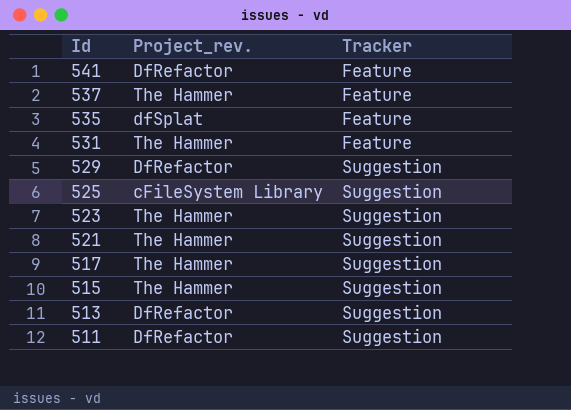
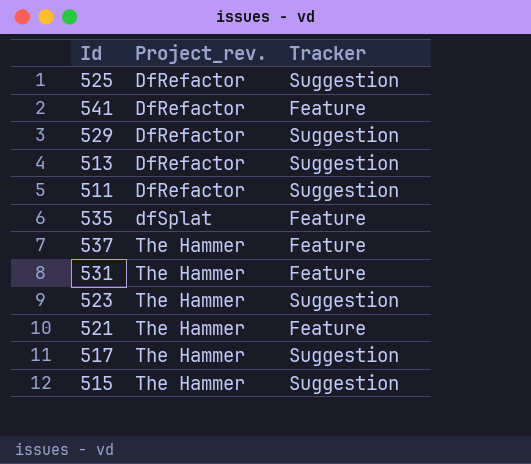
row order: Id descending -> Project_rev. ascending
525 | Project_rev.: cFileSystem Library -> DfRefactor
521 | Tracker: Suggestion -> Feature

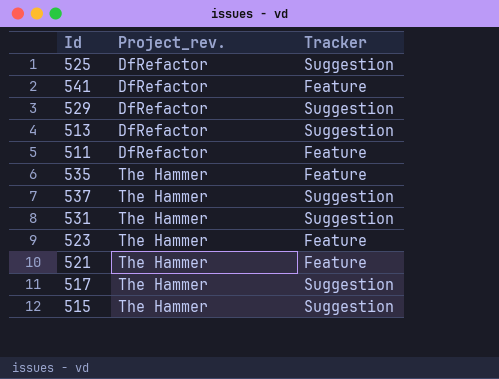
511 | Tracker: Suggestion -> Feature
535 | Project_rev.: dfSplat -> The Hammer
537 | Tracker: Feature -> Suggestion
531 | Tracker: Feature -> Suggestion
523 | Tracker: Suggestion -> Feature

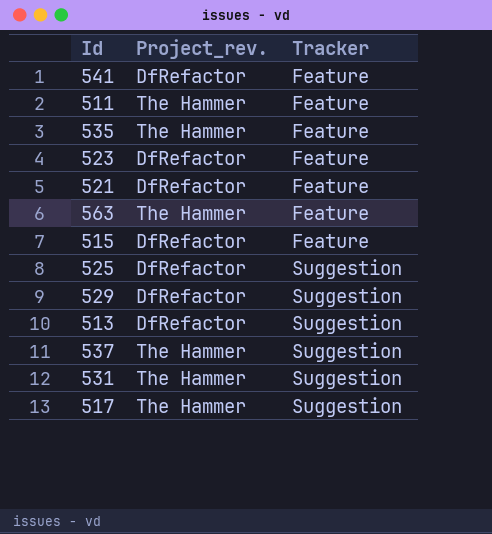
row order: Project_rev. ascending -> Tracker ascending
511 | Project_rev.: DfRefactor -> The Hammer
523 | Project_rev.: The Hammer -> DfRefactor
521 | Project_rev.: The Hammer -> DfRefactor
row 563: none -> The Hammer | Feature
515 | Project_rev.: The Hammer -> DfRefactor
515 | Tracker: Suggestion -> Feature

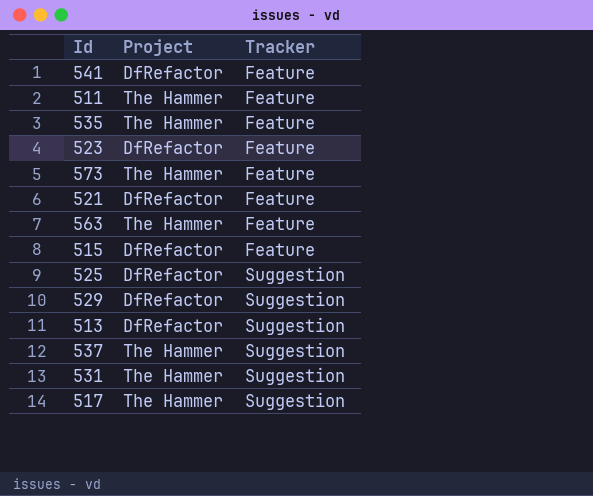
column name: Project_rev. -> Project
row 573: none -> The Hammer | Feature

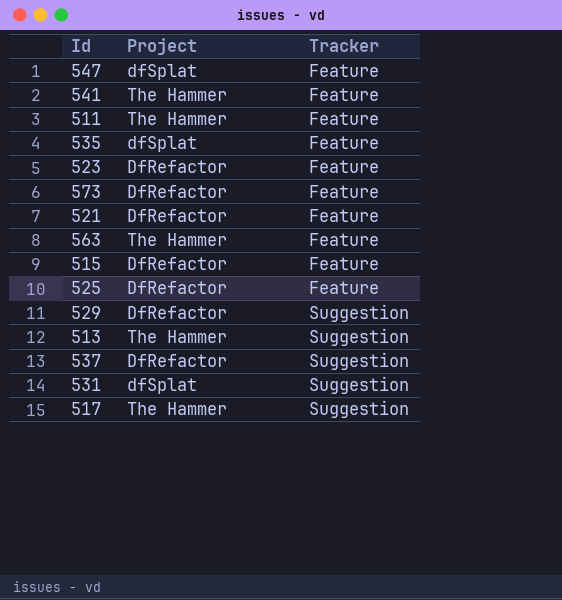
row 547: none -> dfSplat | Feature
541 | Project: DfRefactor -> The Hammer
535 | Project: The Hammer -> dfSplat
573 | Project: The Hammer -> DfRefactor
525 | Tracker: Suggestion -> Feature
513 | Project: DfRefactor -> The Hammer
537 | Project: The Hammer -> DfRefactor
531 | Project: The Hammer -> dfSplat

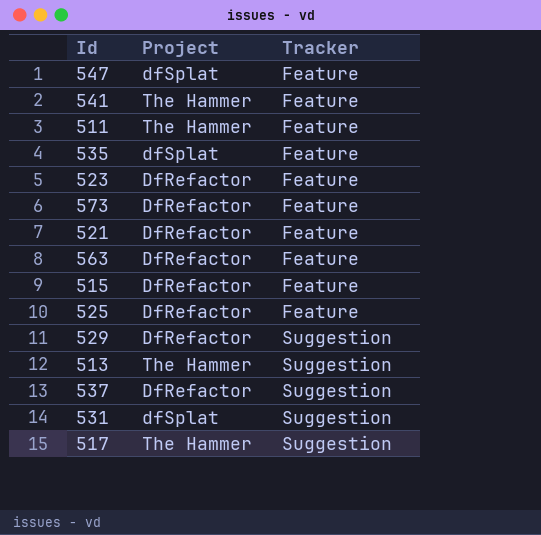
563 | Project: The Hammer -> DfRefactor

